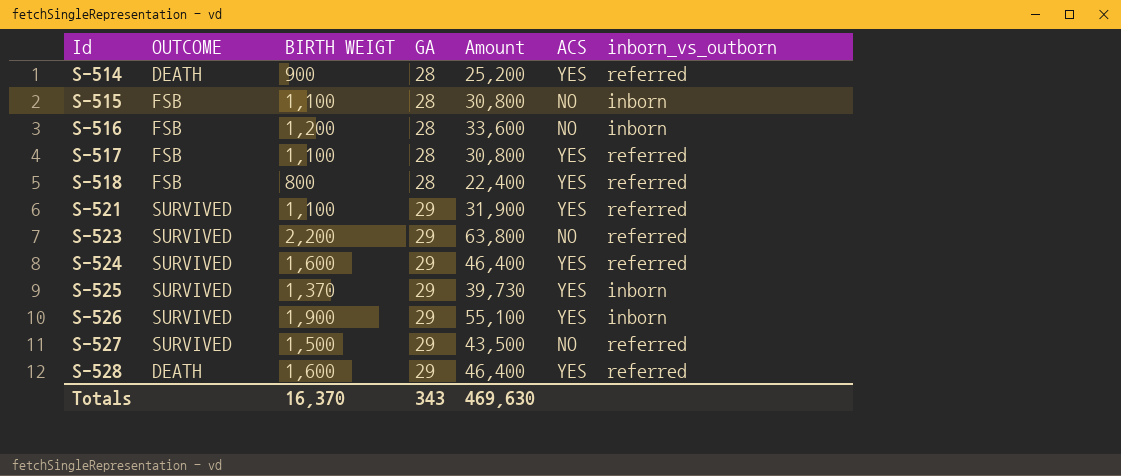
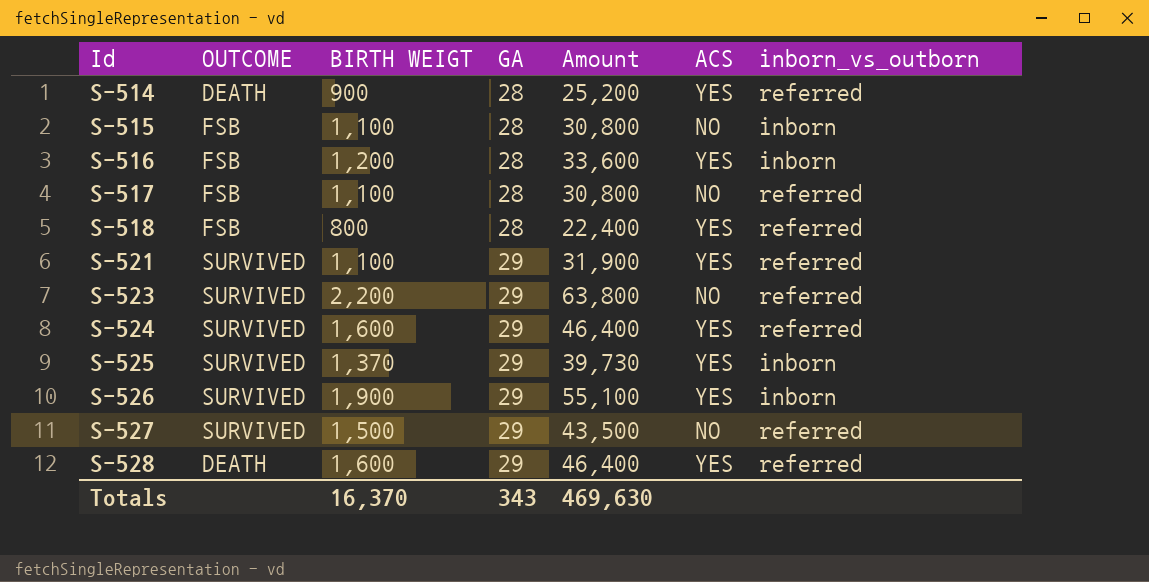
S-516 | ACS: NO -> YES
S-517 | ACS: YES -> NO

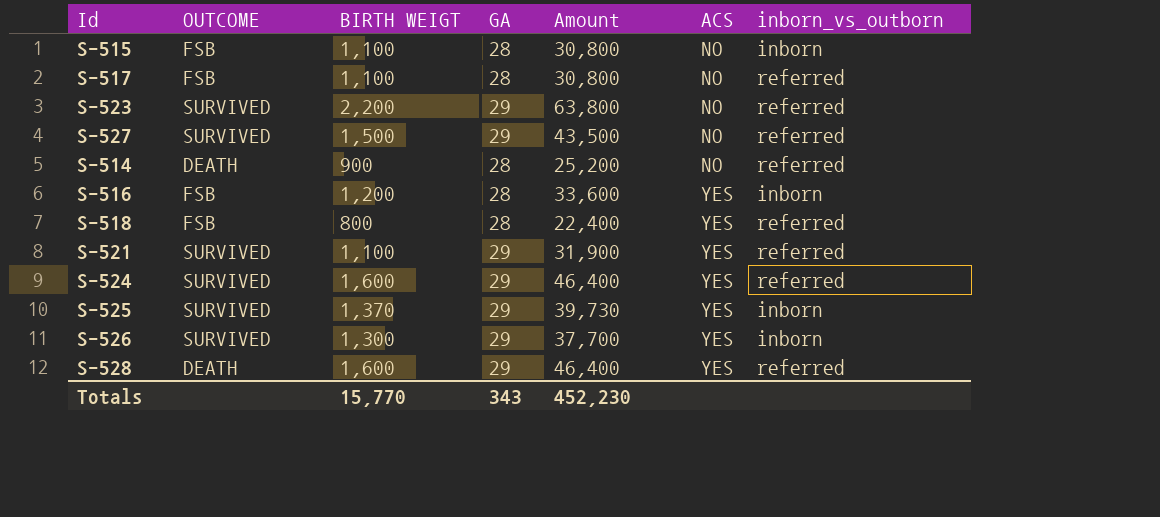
row order: Id ascending -> ACS ascending
S-514 | ACS: YES -> NO
S-526 | BIRTH WEIGT: 1,900 -> 1,300
S-526 | Amount: 55,100 -> 37,700
Totals | BIRTH WEIGT: 16,370 -> 15,770
Totals | Amount: 469,630 -> 452,230

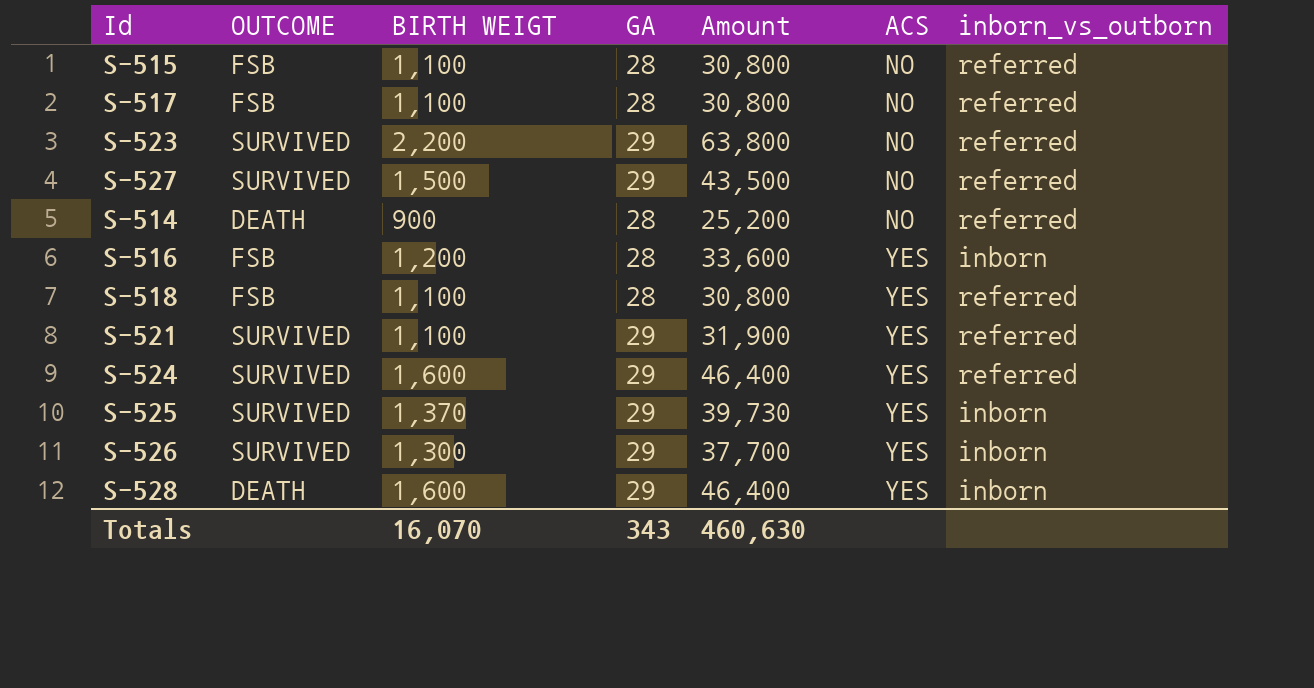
S-515 | inborn_vs_outborn: inborn -> referred
S-518 | BIRTH WEIGT: 800 -> 1,100
S-518 | Amount: 22,400 -> 30,800
S-528 | inborn_vs_outborn: referred -> inborn
Totals | BIRTH WEIGT: 15,770 -> 16,070
Totals | Amount: 452,230 -> 460,630

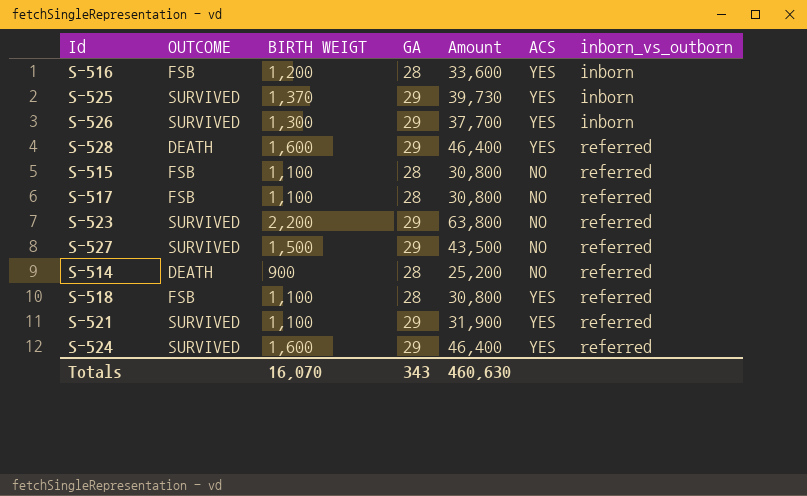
row order: ACS ascending -> inborn_vs_outborn ascending
S-528 | inborn_vs_outborn: inborn -> referred

